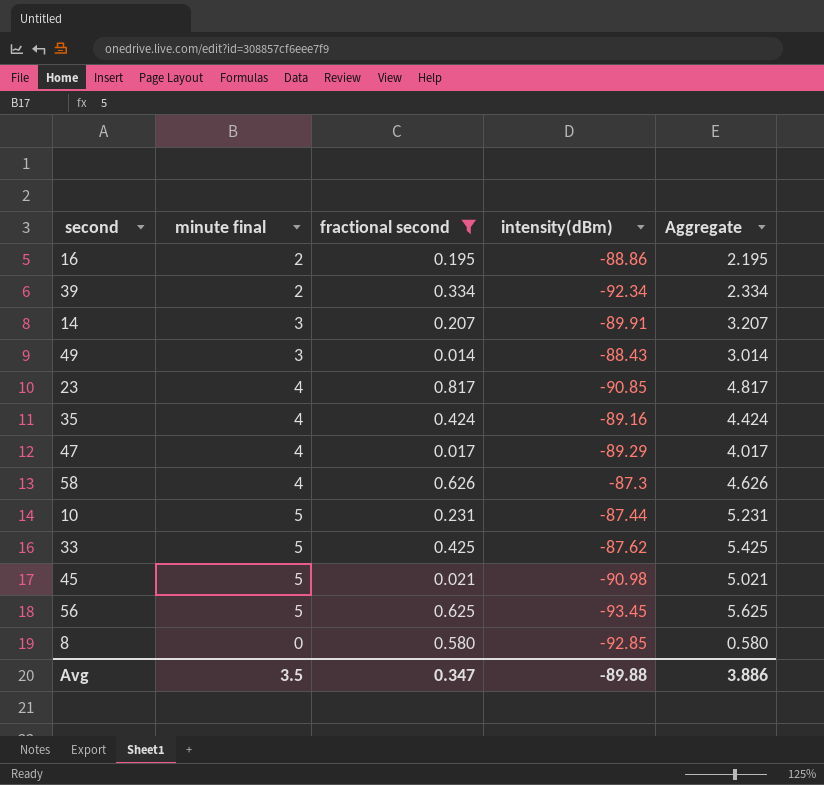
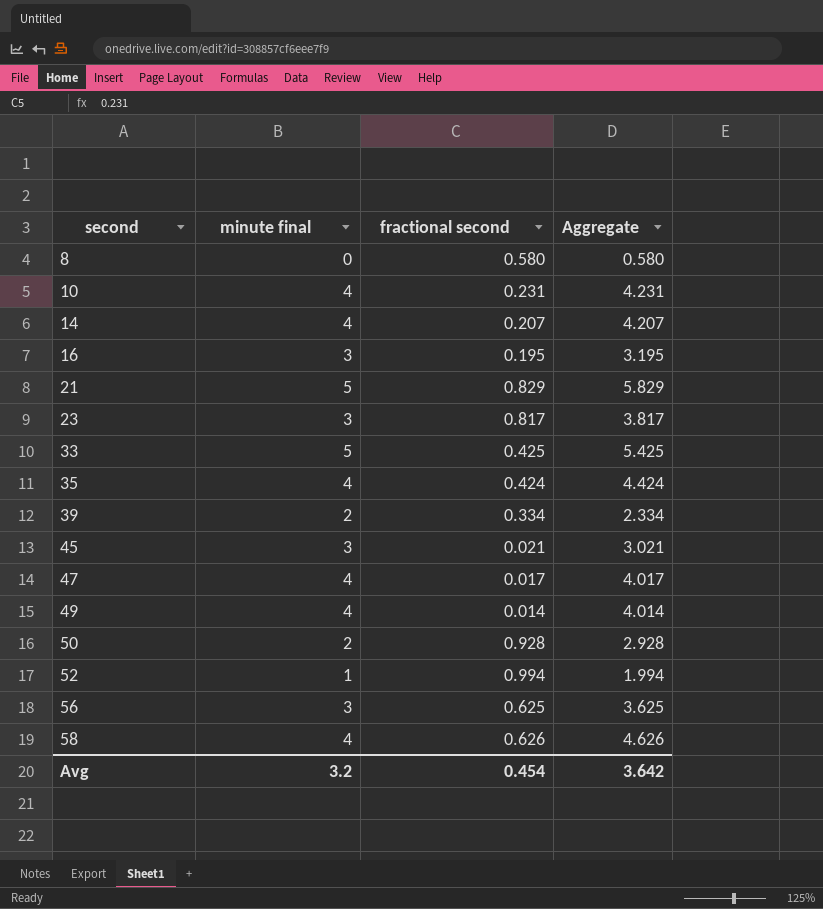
filter: fractional second <= 0.817 -> none
row order: none -> second ascending
column intensity(dBm) | position: 4 -> none
10 | minute final: 5 -> 4
10 | Aggregate: 5.231 -> 4.231
14 | minute final: 3 -> 4
14 | Aggregate: 3.207 -> 4.207
16 | minute final: 2 -> 3
16 | Aggregate: 2.195 -> 3.195
23 | minute final: 4 -> 3
23 | Aggregate: 4.817 -> 3.817
45 | minute final: 5 -> 3
45 | Aggregate: 5.021 -> 3.021
49 | minute final: 3 -> 4
49 | Aggregate: 3.014 -> 4.014
56 | minute final: 5 -> 3
56 | Aggregate: 5.625 -> 3.625
Avg | minute final: 3.5 -> 3.2
Avg | fractional second: 0.347 -> 0.454
Avg | Aggregate: 3.886 -> 3.642

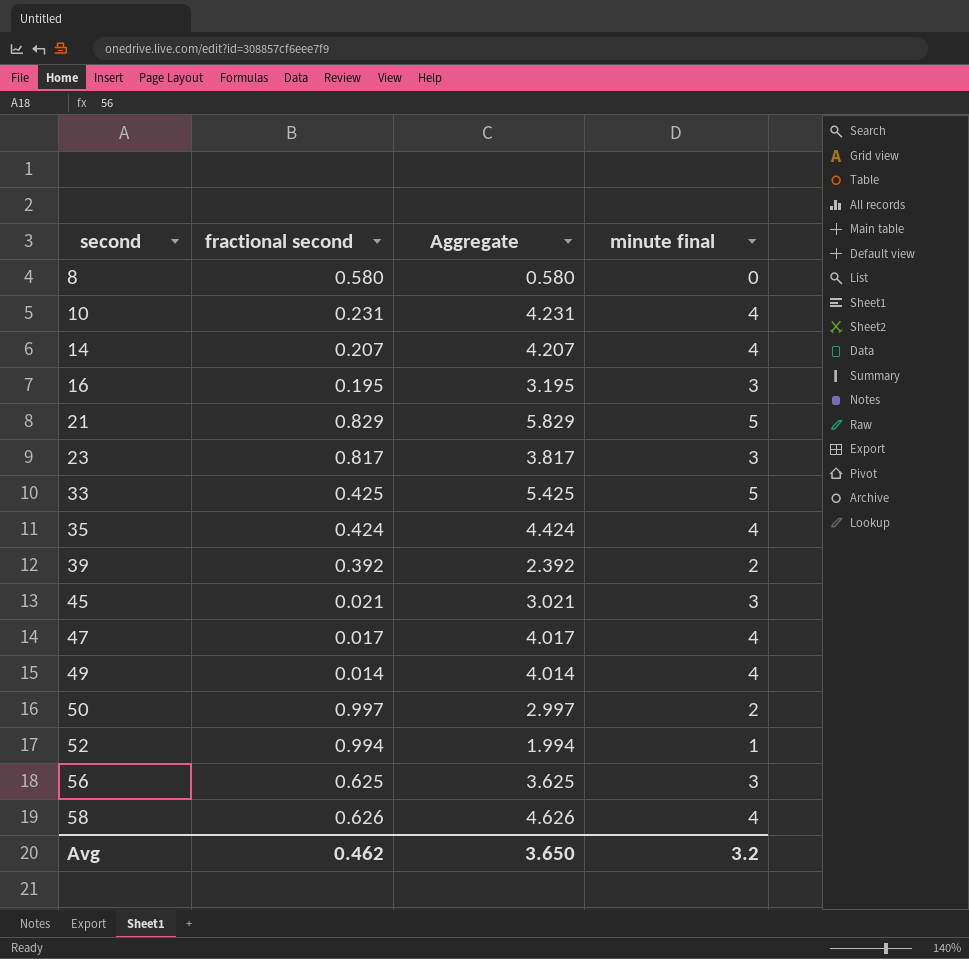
column minute final | position: 2 -> 4
39 | fractional second: 0.334 -> 0.392
39 | Aggregate: 2.334 -> 2.392
50 | fractional second: 0.928 -> 0.997
50 | Aggregate: 2.928 -> 2.997
Avg | fractional second: 0.454 -> 0.462
Avg | Aggregate: 3.642 -> 3.650

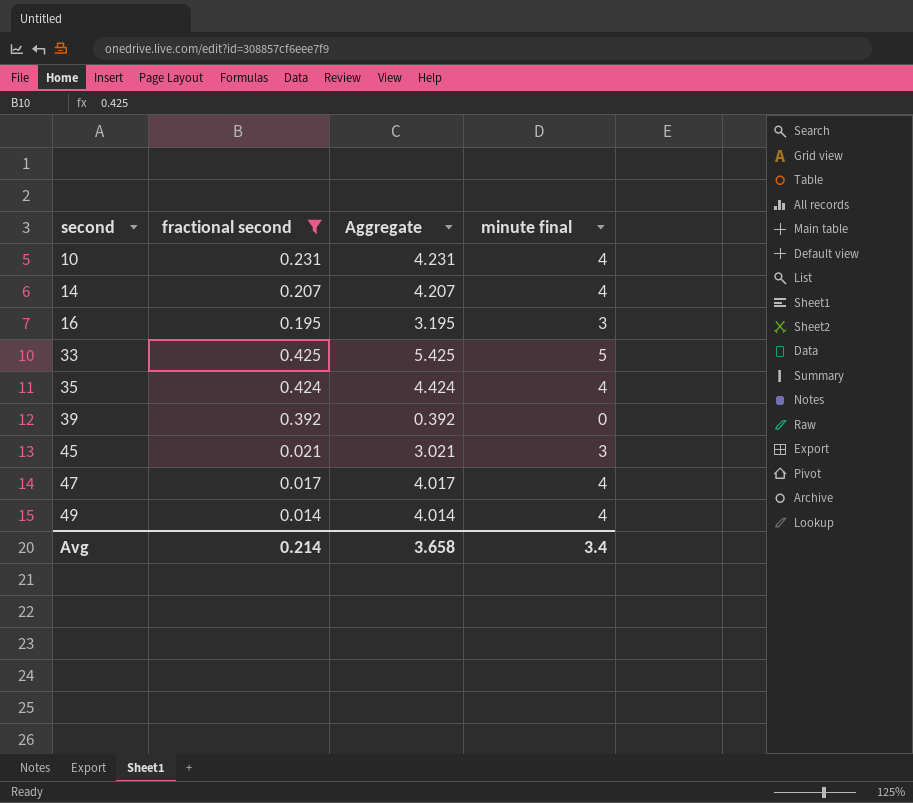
filter: none -> fractional second <= 0.425
39 | Aggregate: 2.392 -> 0.392
39 | minute final: 2 -> 0
Avg | fractional second: 0.462 -> 0.214
Avg | Aggregate: 3.650 -> 3.658
Avg | minute final: 3.2 -> 3.4

